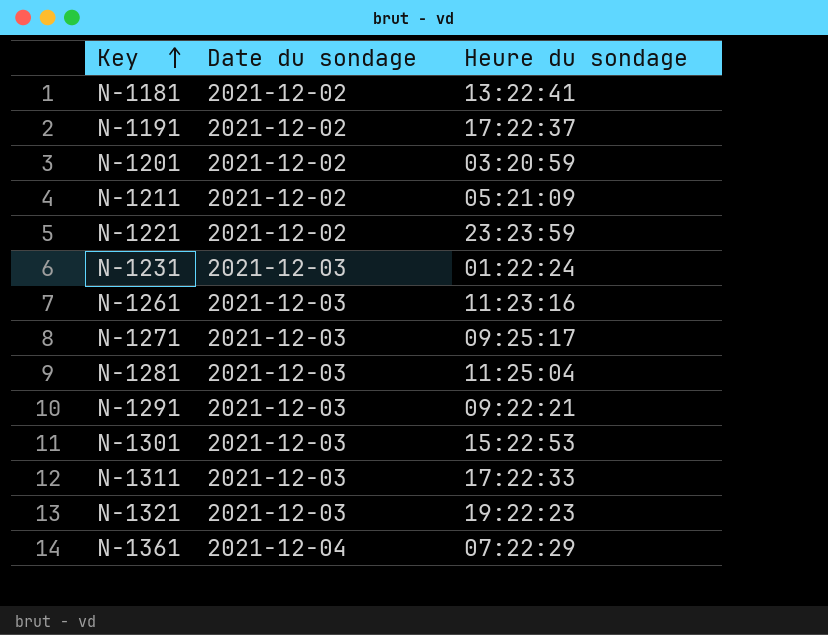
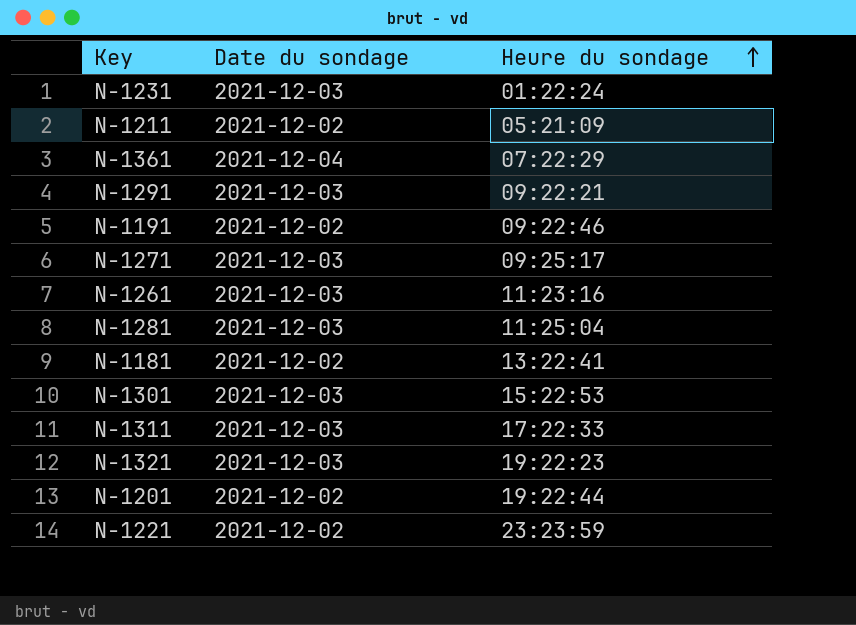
row order: Key ascending -> Heure du sondage ascending
N-1191 | Heure du sondage: 17:22:37 -> 09:22:46
N-1201 | Heure du sondage: 03:20:59 -> 19:22:44

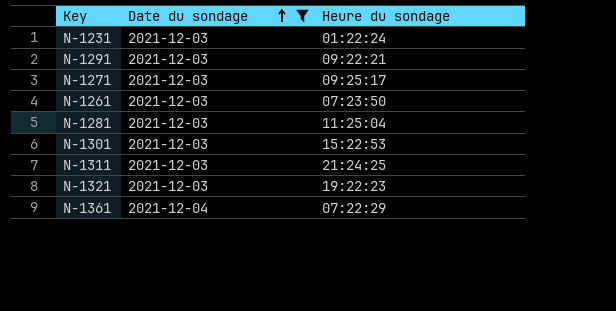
filter: none -> Date du sondage != 2021-12-02
row order: Heure du sondage ascending -> Date du sondage ascending
N-1261 | Heure du sondage: 11:23:16 -> 07:23:50
N-1311 | Heure du sondage: 17:22:33 -> 21:24:25

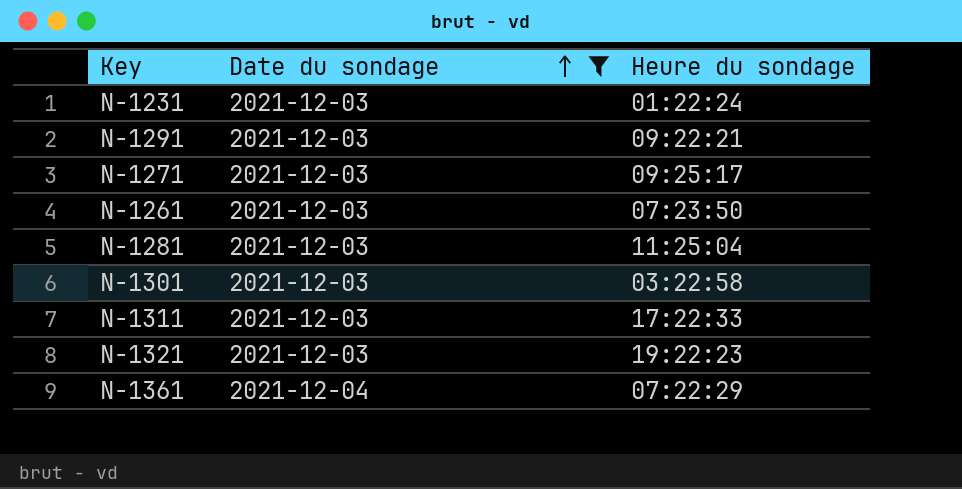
N-1301 | Heure du sondage: 15:22:53 -> 03:22:58
N-1311 | Heure du sondage: 21:24:25 -> 17:22:33

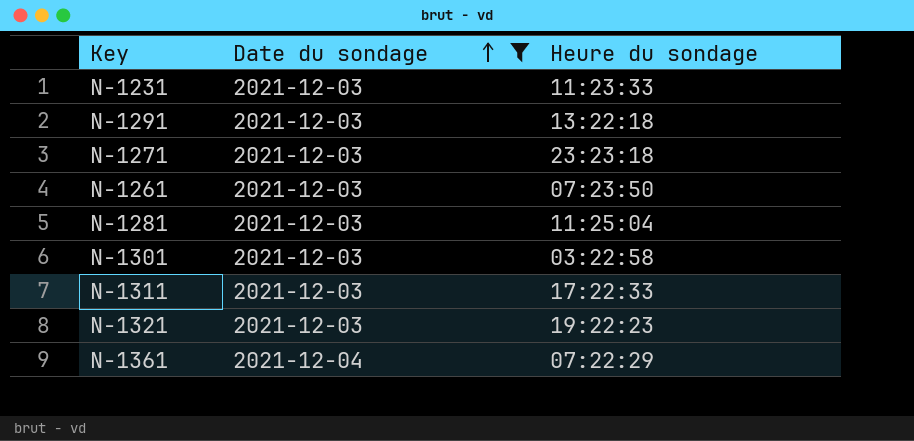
N-1231 | Heure du sondage: 01:22:24 -> 11:23:33
N-1291 | Heure du sondage: 09:22:21 -> 13:22:18
N-1271 | Heure du sondage: 09:25:17 -> 23:23:18

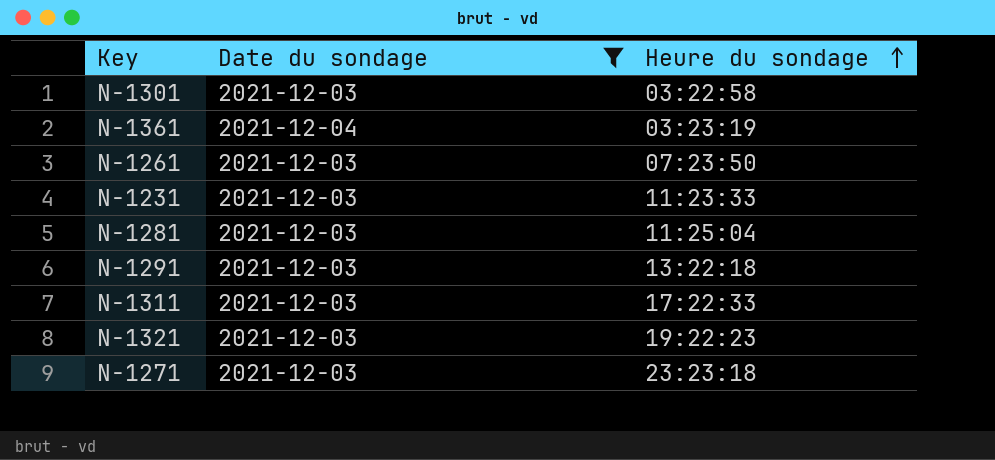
row order: Date du sondage ascending -> Heure du sondage ascending
N-1361 | Heure du sondage: 07:22:29 -> 03:23:19

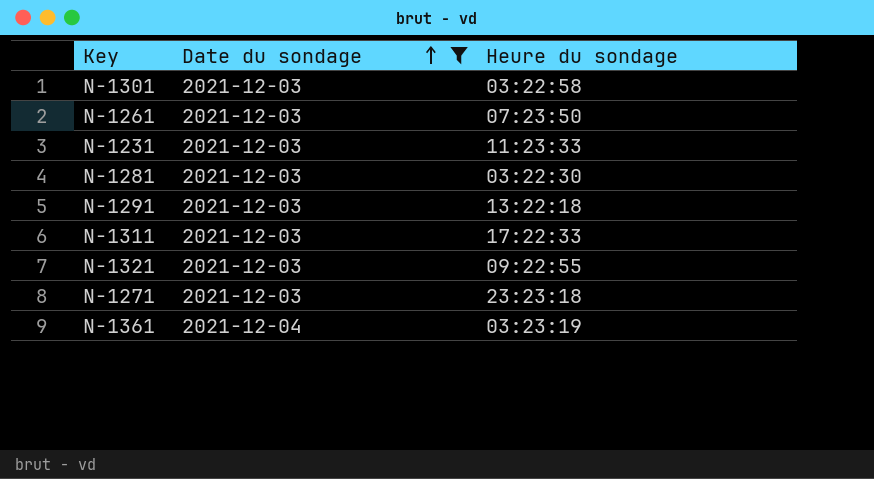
row order: Heure du sondage ascending -> Date du sondage ascending
N-1281 | Heure du sondage: 11:25:04 -> 03:22:30
N-1321 | Heure du sondage: 19:22:23 -> 09:22:55

